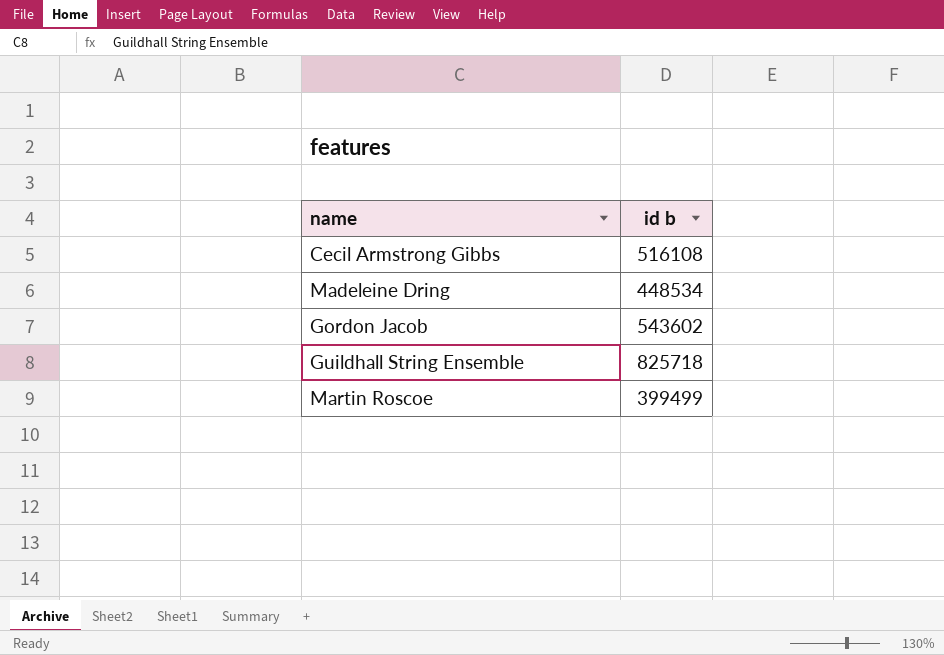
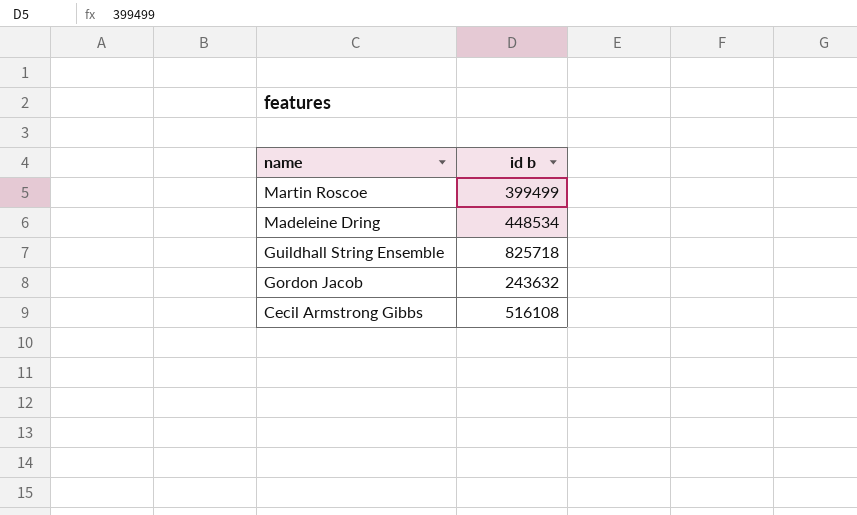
row order: none -> name descending
Gordon Jacob | id b: 543602 -> 243632

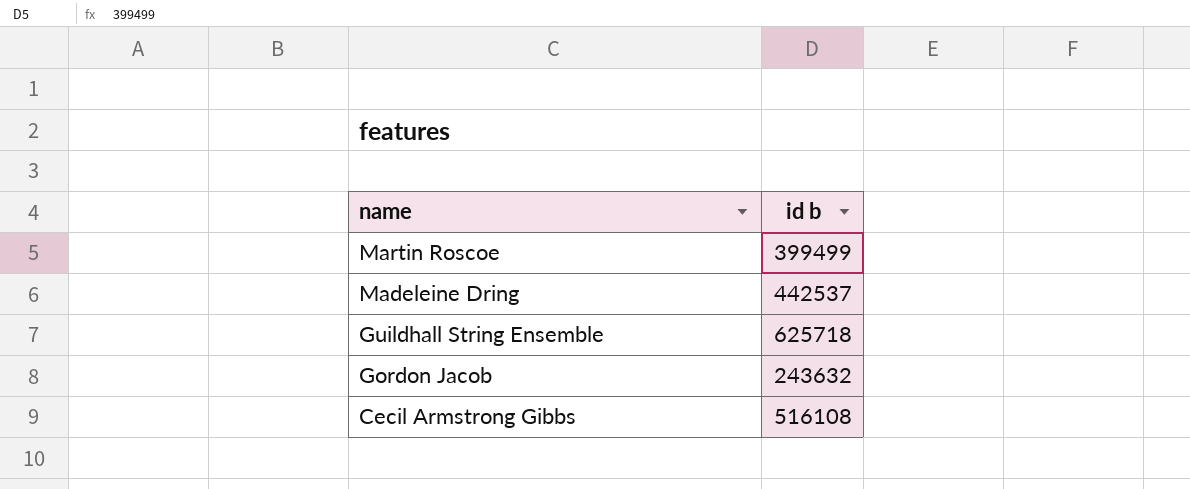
Madeleine Dring | id b: 448534 -> 442537
Guildhall String Ensemble | id b: 825718 -> 625718

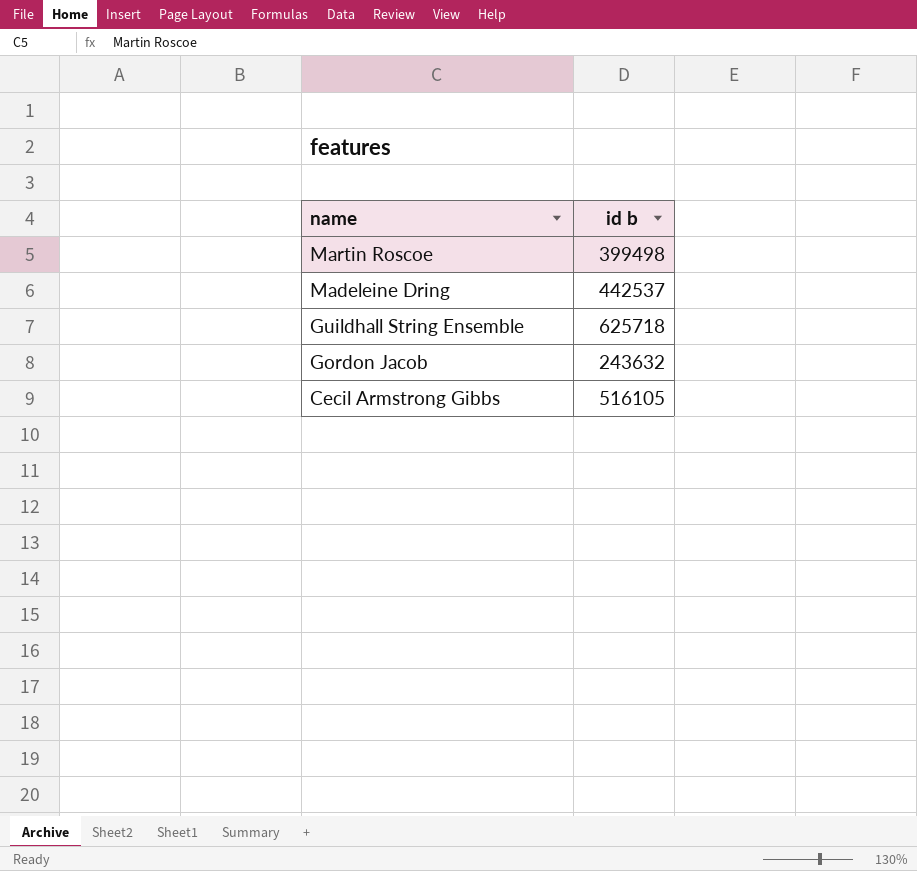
Martin Roscoe | id b: 399499 -> 399498
Cecil Armstrong Gibbs | id b: 516108 -> 516105

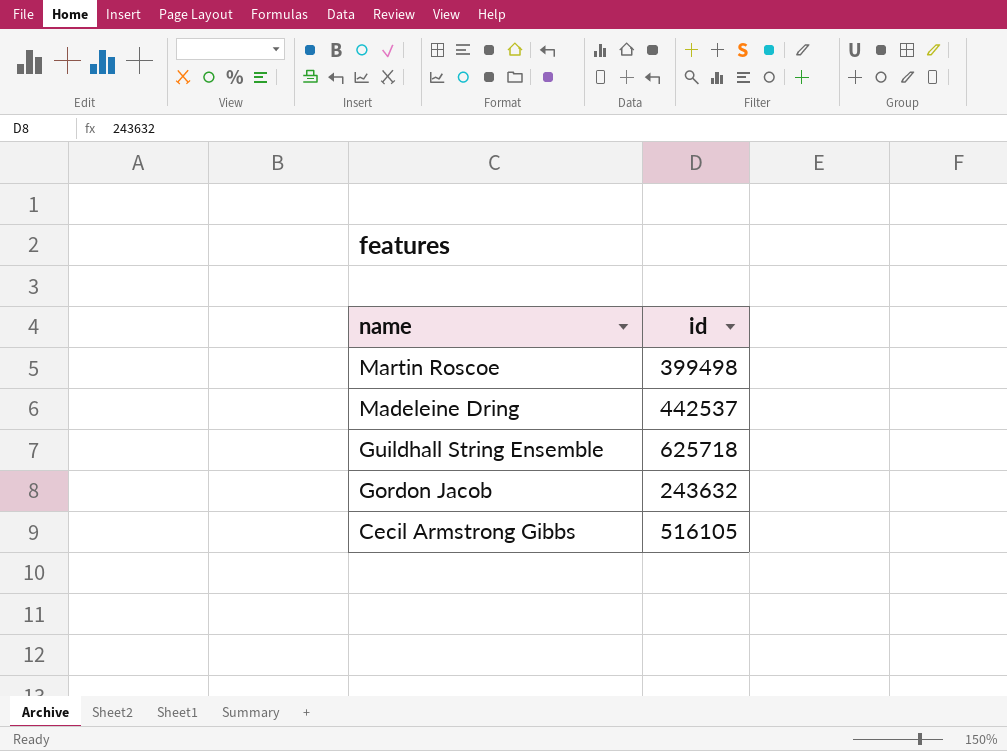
column name: id b -> id

